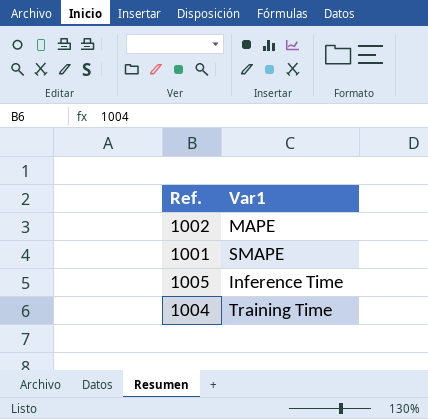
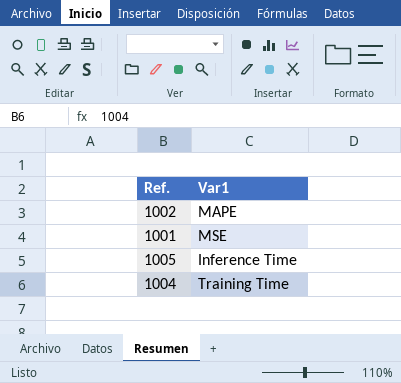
1001 | Var1: SMAPE -> MSE

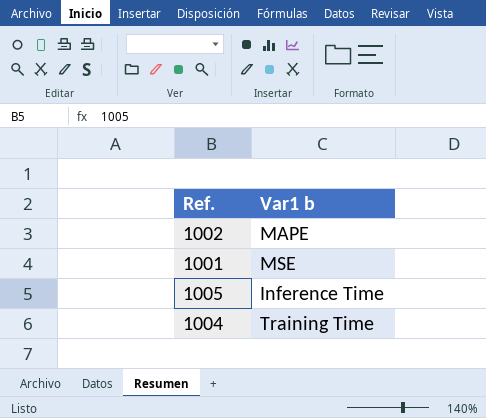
column name: Var1 -> Var1 b

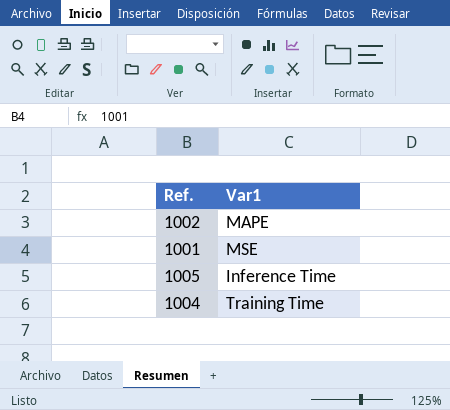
column name: Var1 b -> Var1

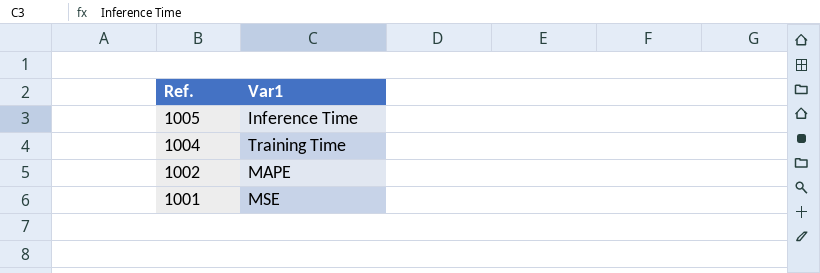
row order: none -> Ref. descending

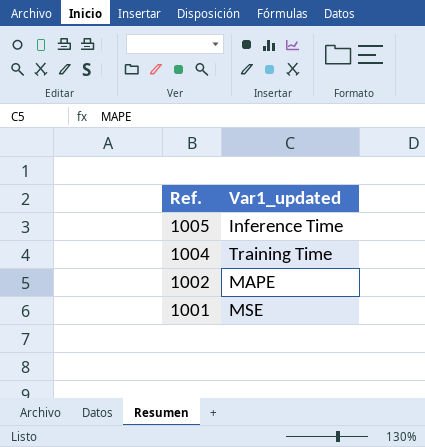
column name: Var1 -> Var1_updated

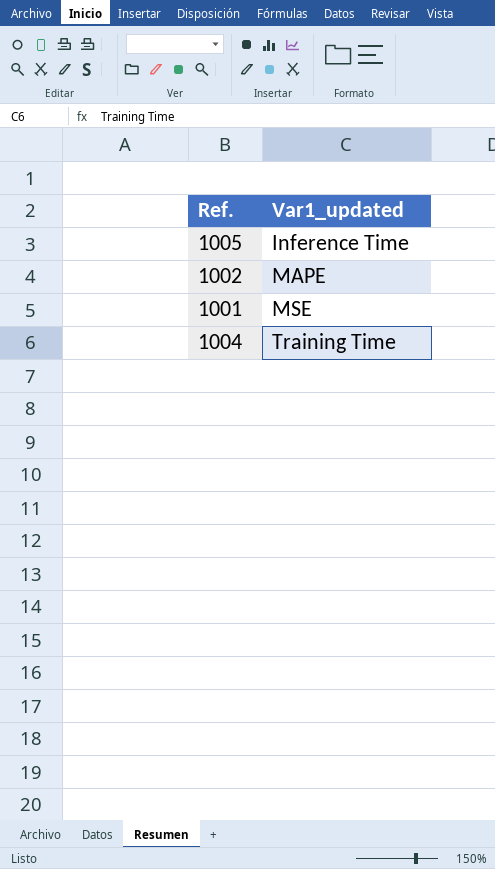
row order: Ref. descending -> Var1_updated ascending

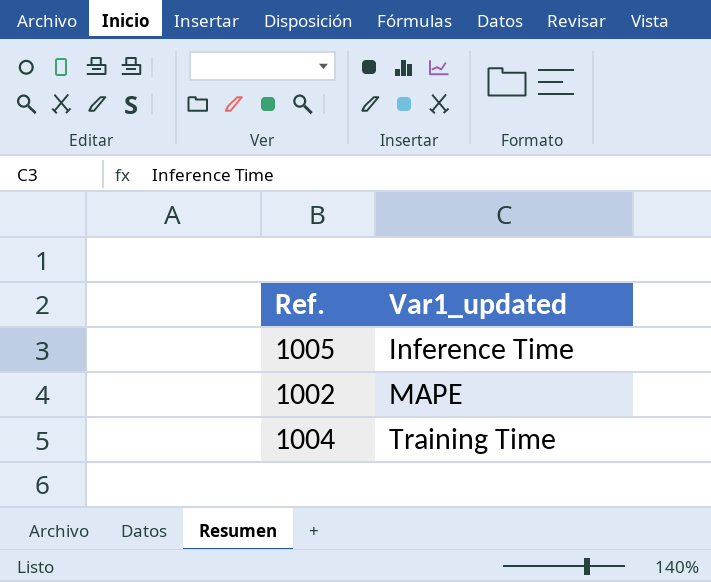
row 1001: MSE -> none

